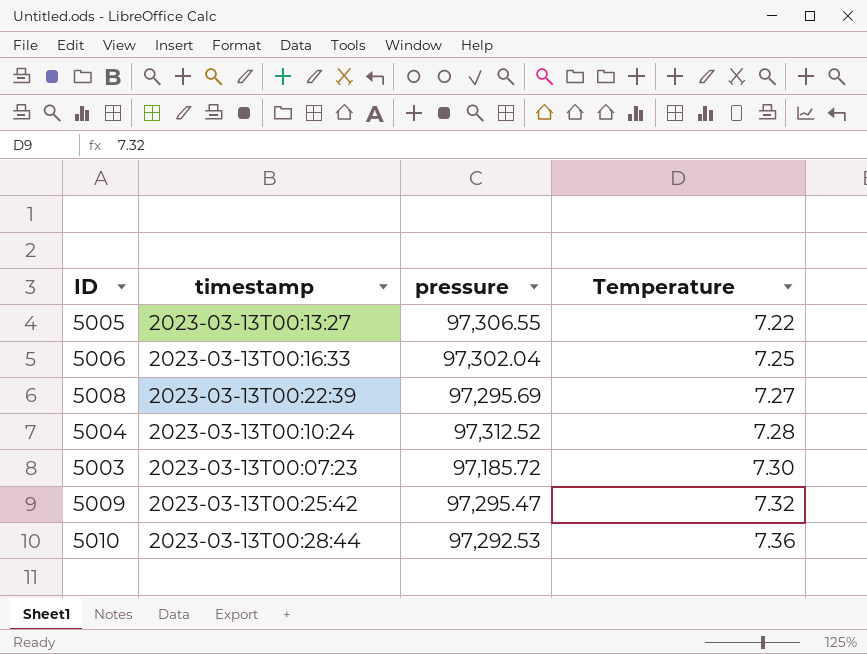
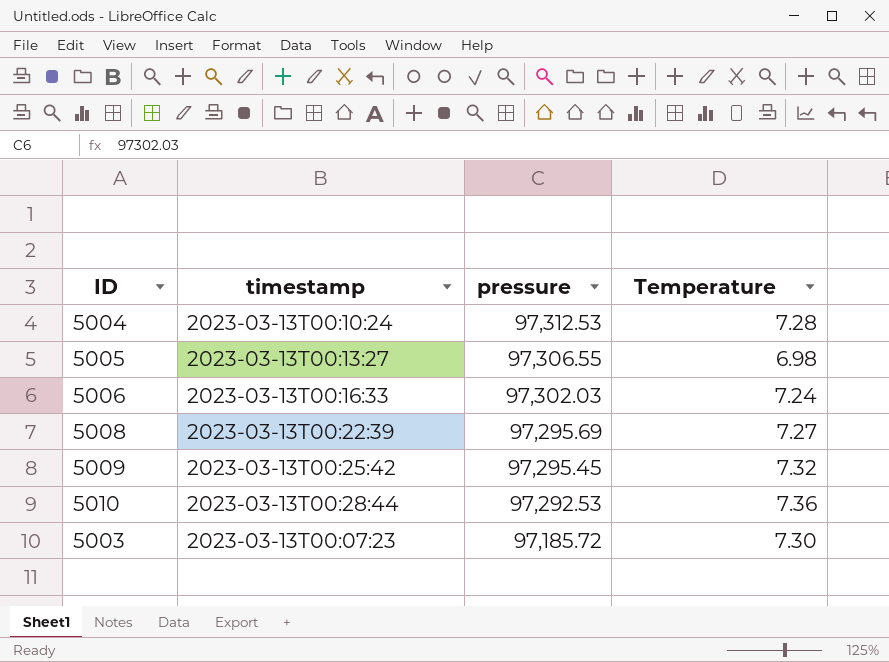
row order: Temperature ascending -> pressure descending
5004 | pressure: 97,312.52 -> 97,312.53
5005 | Temperature: 7.22 -> 6.98
5006 | pressure: 97,302.04 -> 97,302.03
5006 | Temperature: 7.25 -> 7.24
5009 | pressure: 97,295.47 -> 97,295.45

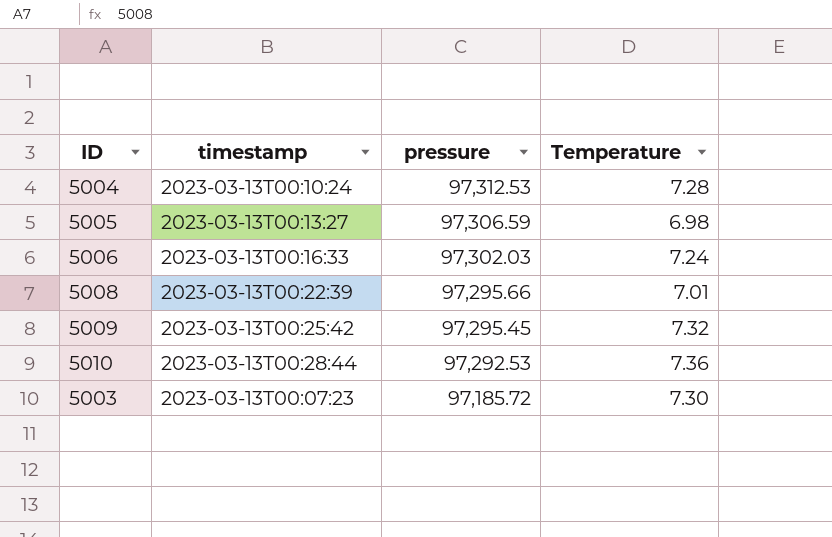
5005 | pressure: 97,306.55 -> 97,306.59
5008 | pressure: 97,295.69 -> 97,295.66
5008 | Temperature: 7.27 -> 7.01

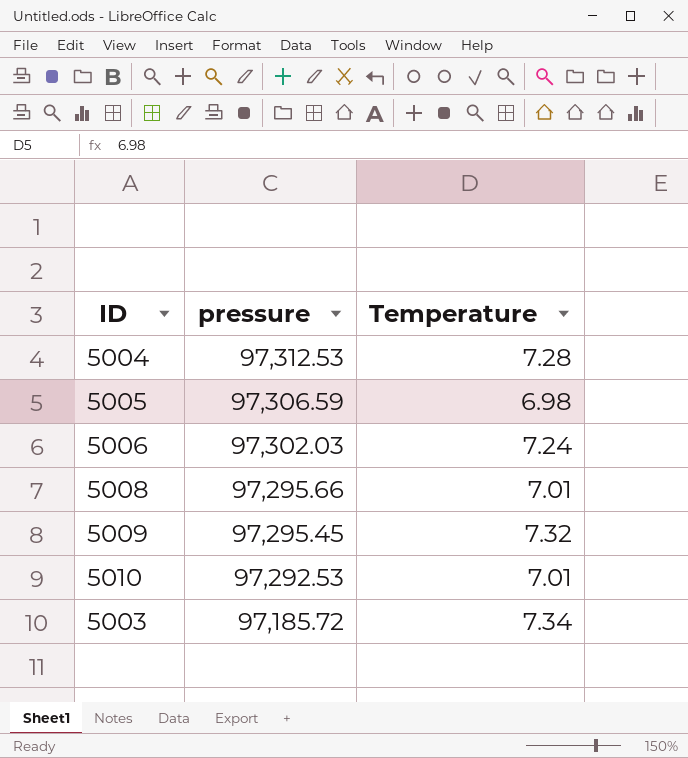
column timestamp | position: 2 -> none
5010 | Temperature: 7.36 -> 7.01
5003 | Temperature: 7.30 -> 7.34

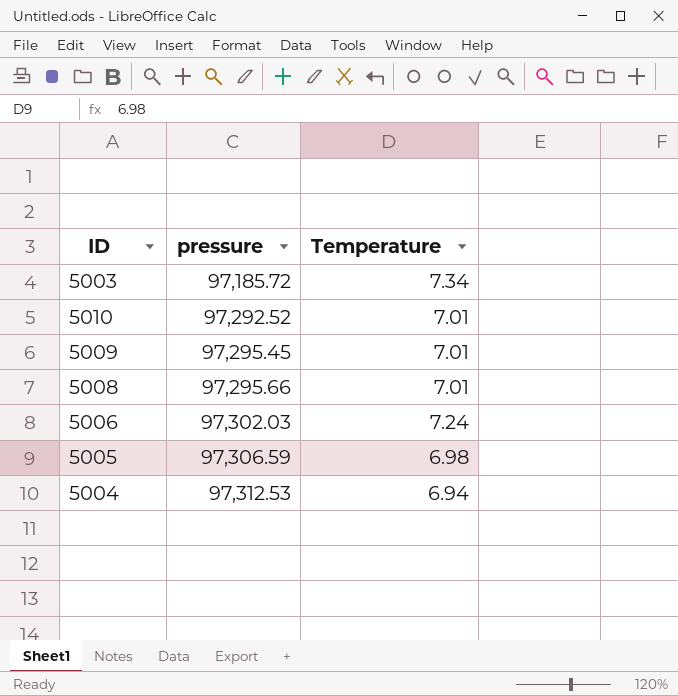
row order: pressure descending -> pressure ascending
5010 | pressure: 97,292.53 -> 97,292.52
5009 | Temperature: 7.32 -> 7.01
5004 | Temperature: 7.28 -> 6.94

